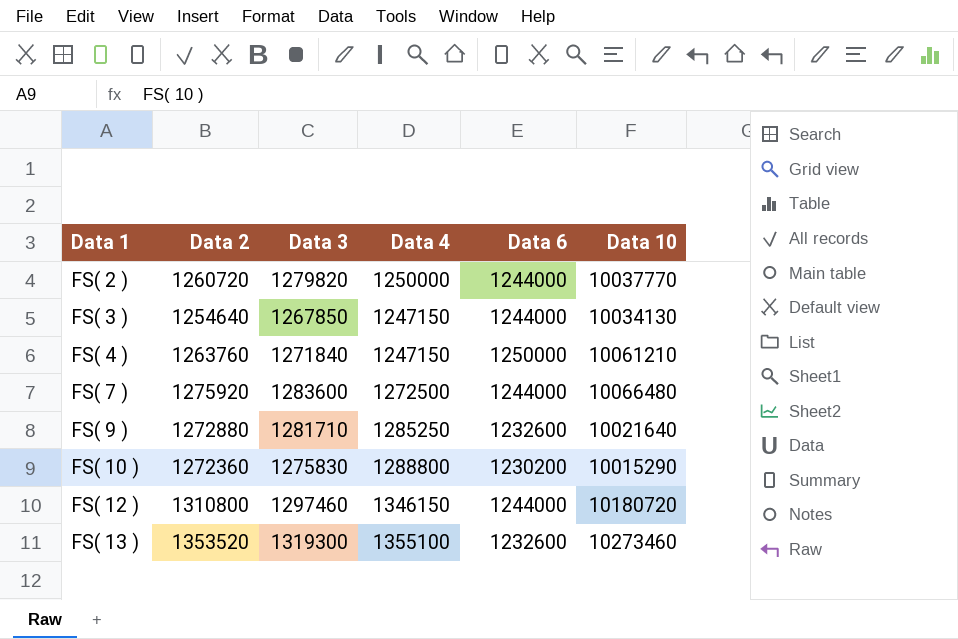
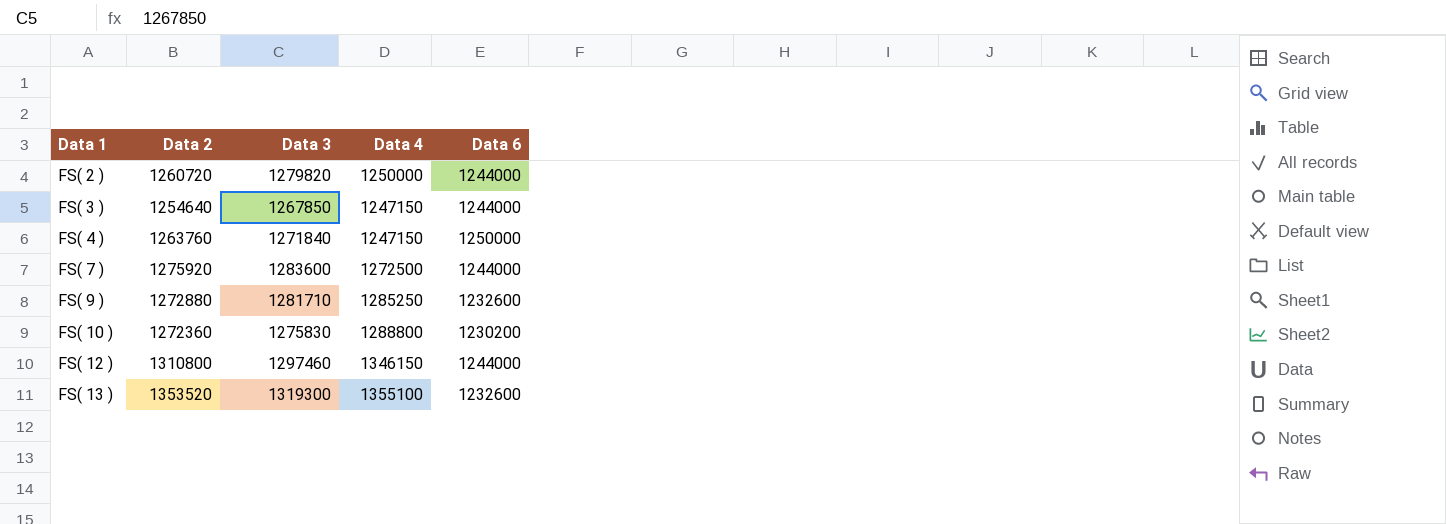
column Data 10 | position: 6 -> none

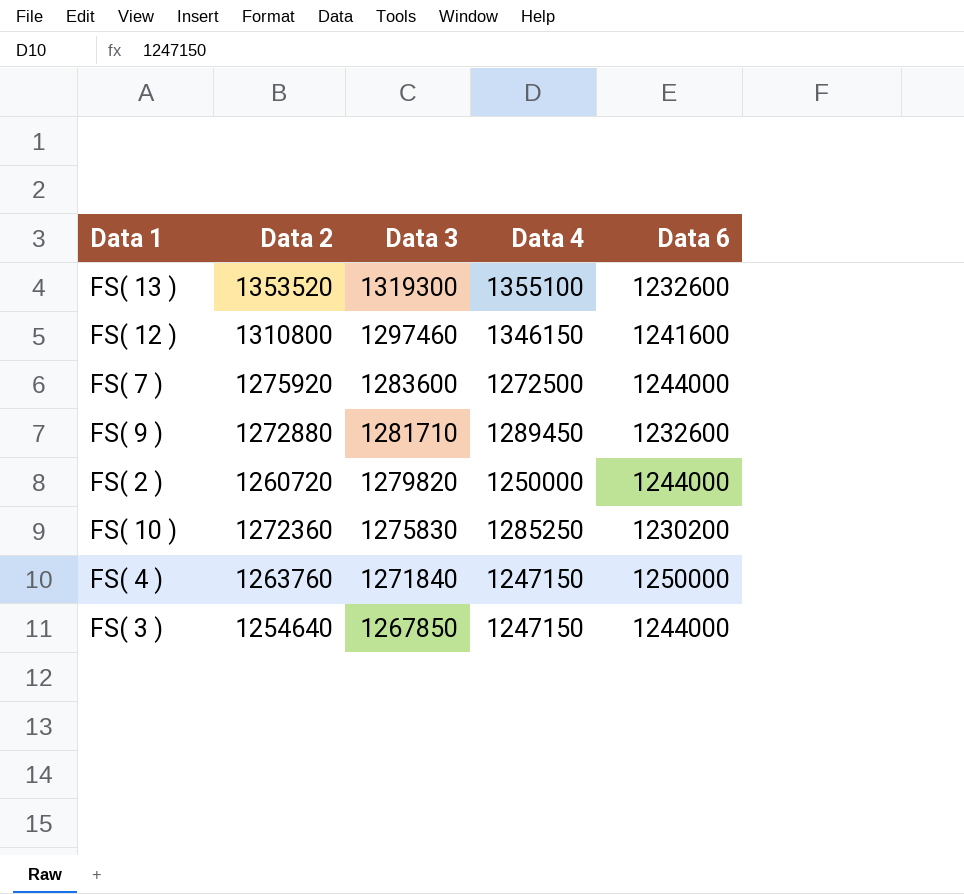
row order: Data 1 ascending -> Data 3 descending
FS( 12 ) | Data 6: 1244000 -> 1241600
FS( 9 ) | Data 4: 1285250 -> 1289450
FS( 10 ) | Data 4: 1288800 -> 1285250

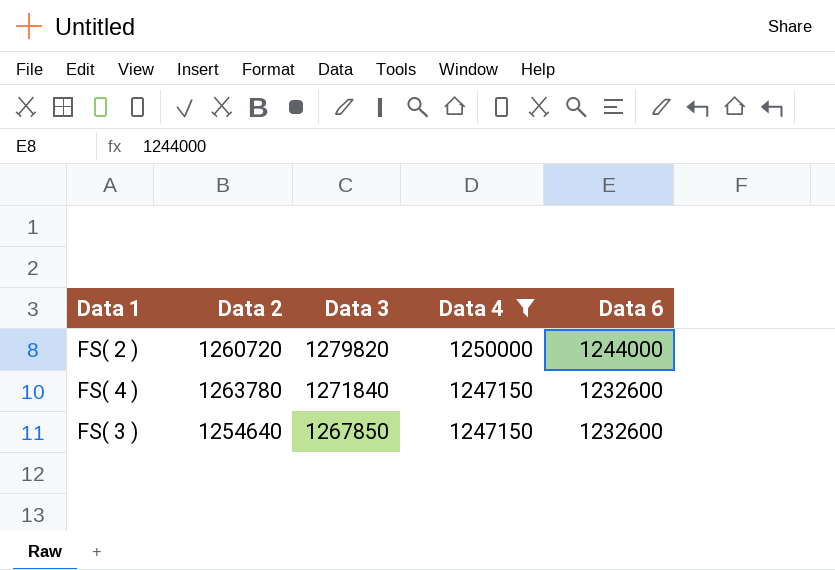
filter: none -> Data 4 <= 1250000
FS( 4 ) | Data 2: 1263760 -> 1263780
FS( 4 ) | Data 6: 1250000 -> 1232600
FS( 3 ) | Data 6: 1244000 -> 1232600

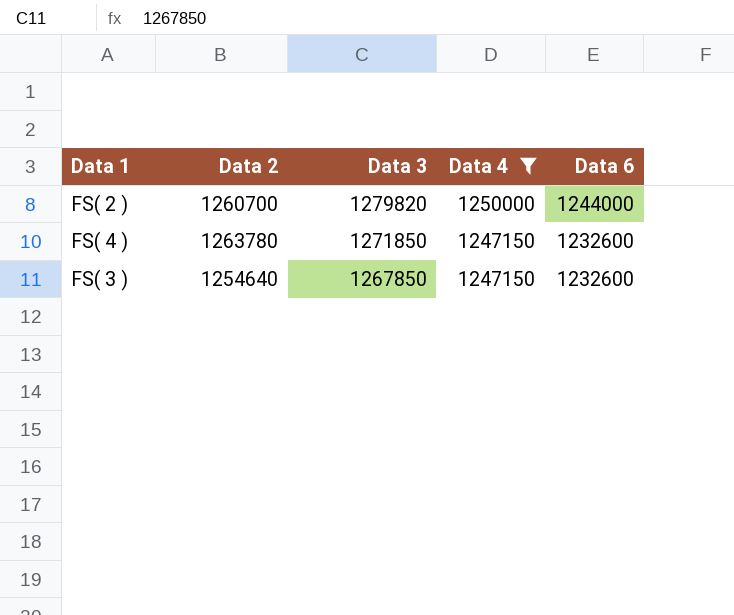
FS( 2 ) | Data 2: 1260720 -> 1260700
FS( 4 ) | Data 3: 1271840 -> 1271850

